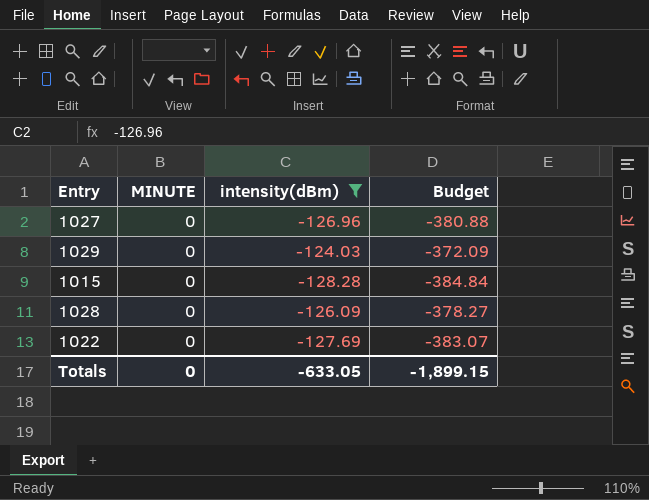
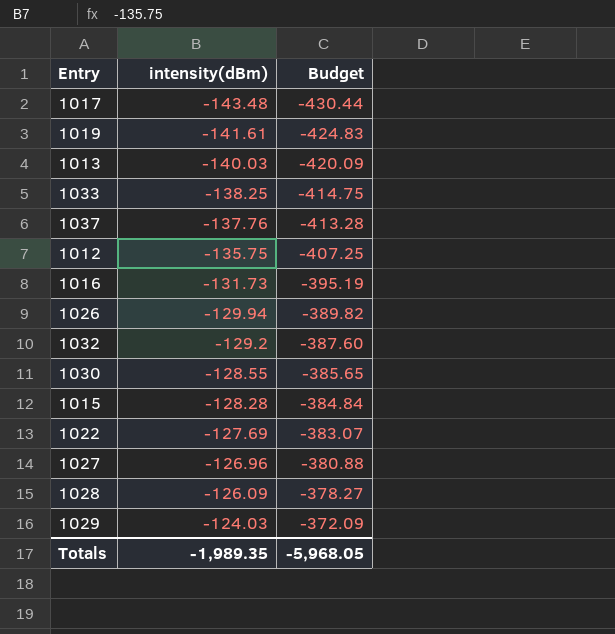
filter: intensity(dBm) >= -128.28 -> none
row order: none -> intensity(dBm) ascending
column MINUTE | position: 2 -> none
Totals | intensity(dBm): -633.05 -> -1,989.35
Totals | Budget: -1,899.15 -> -5,968.05

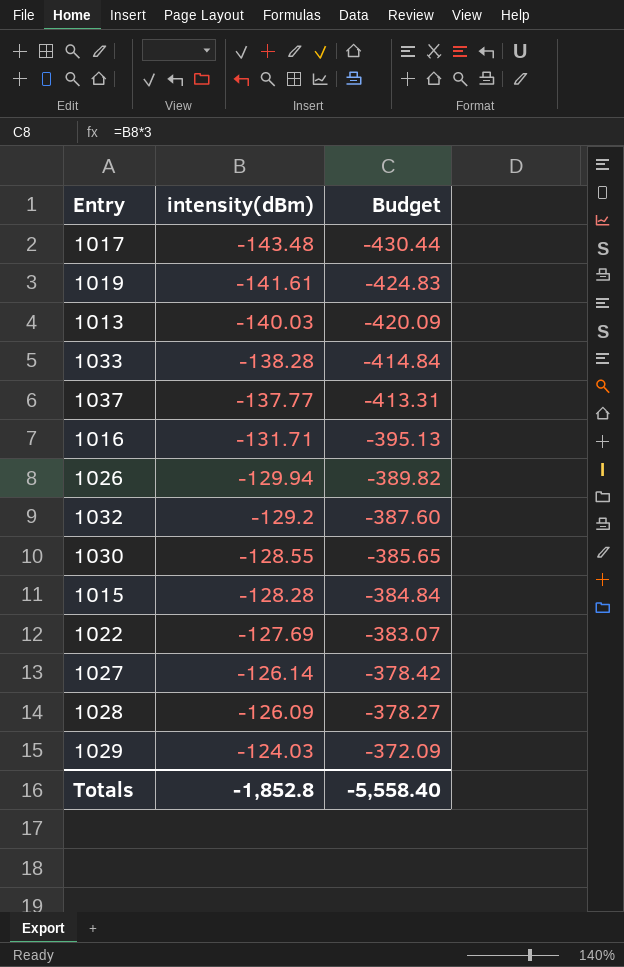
row 1012: -135.75 | -407.25 -> none
1033 | intensity(dBm): -138.25 -> -138.28
1033 | Budget: -414.75 -> -414.84
1037 | intensity(dBm): -137.76 -> -137.77
1037 | Budget: -413.28 -> -413.31
1016 | intensity(dBm): -131.73 -> -131.71
1016 | Budget: -395.19 -> -395.13
1027 | intensity(dBm): -126.96 -> -126.14
1027 | Budget: -380.88 -> -378.42
Totals | intensity(dBm): -1,989.35 -> -1,852.8
Totals | Budget: -5,968.05 -> -5,558.40

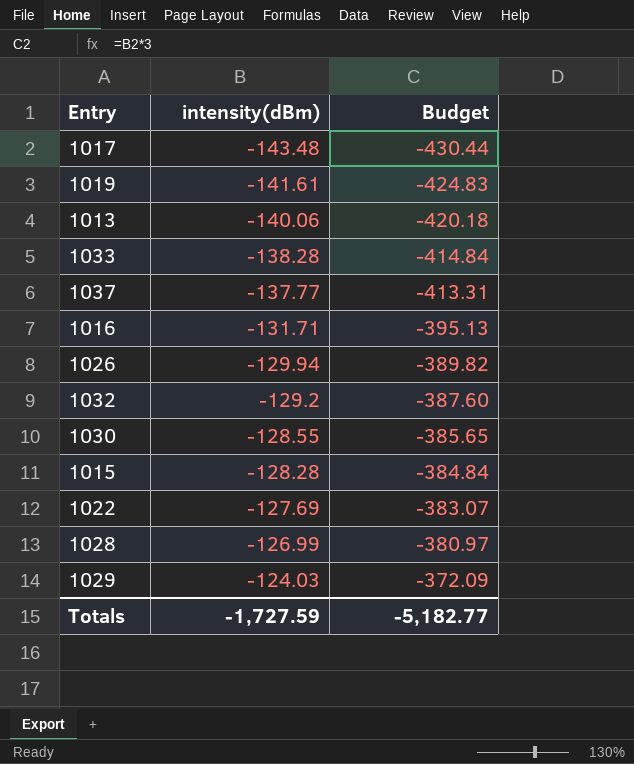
row 1027: -126.14 | -378.42 -> none
1013 | intensity(dBm): -140.03 -> -140.06
1013 | Budget: -420.09 -> -420.18
1028 | intensity(dBm): -126.09 -> -126.99
1028 | Budget: -378.27 -> -380.97
Totals | intensity(dBm): -1,852.8 -> -1,727.59
Totals | Budget: -5,558.40 -> -5,182.77

